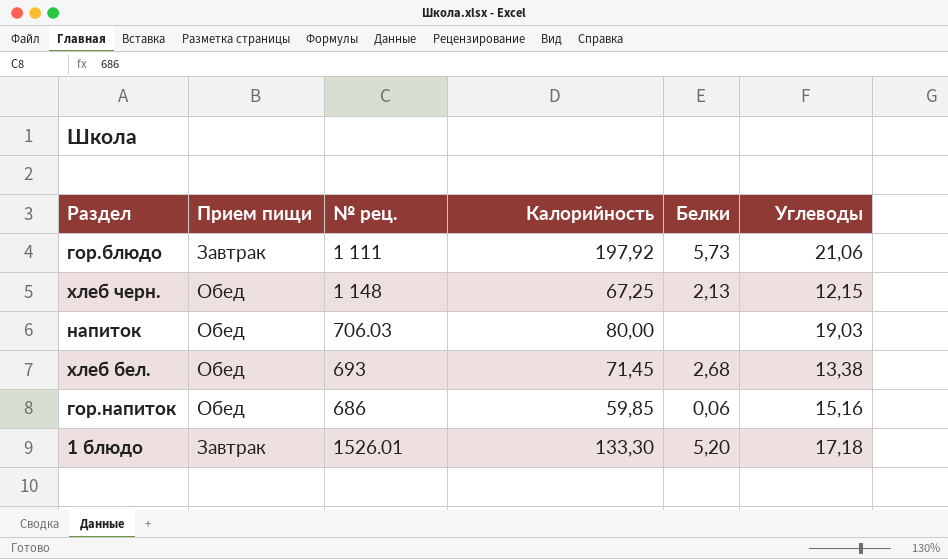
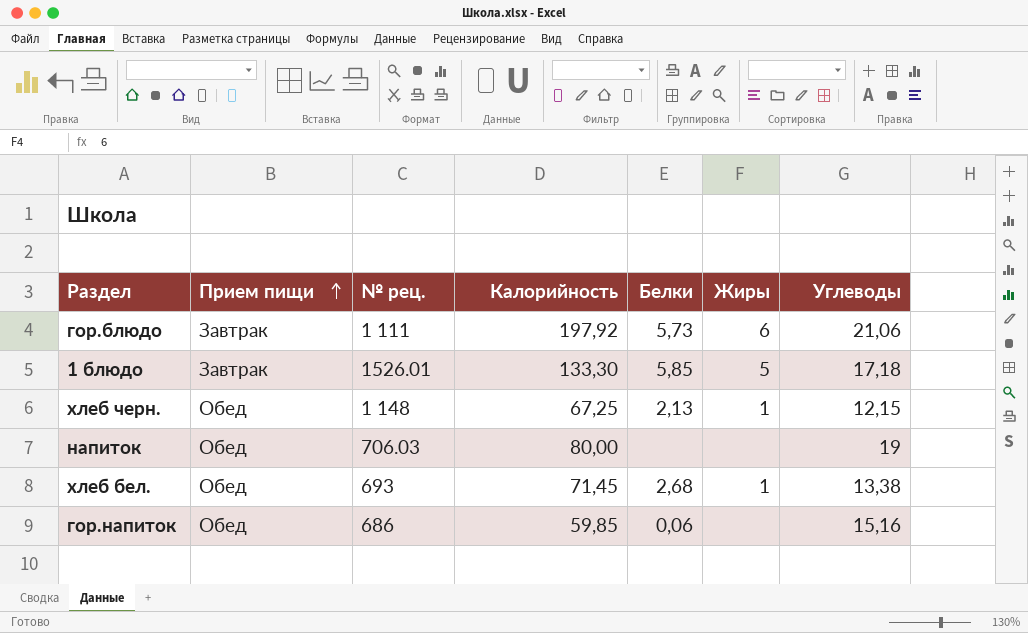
row order: none -> Прием пищи ascending
column Жиры | position: none -> 6
1 блюдо | Белки: 5,20 -> 5,85
напиток | Углеводы: 19,03 -> 19

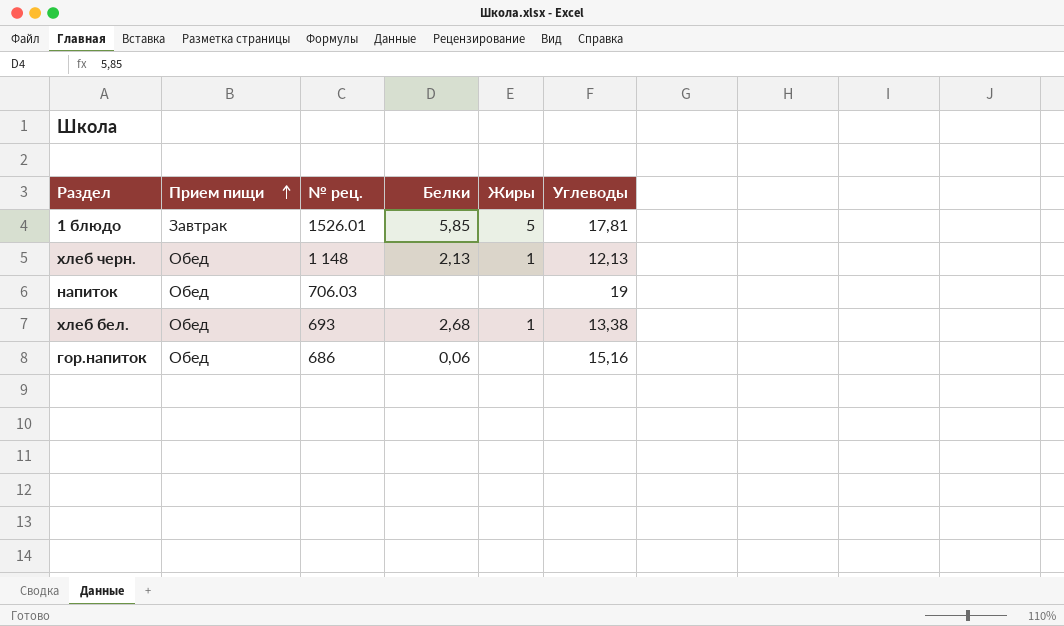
column Калорийность | position: 4 -> none
row гор.блюдо: Завтрак | 1 111 | 197,92 | 5,73 | 6 | 21,06 -> none
1 блюдо | Углеводы: 17,18 -> 17,81
хлеб черн. | Углеводы: 12,15 -> 12,13

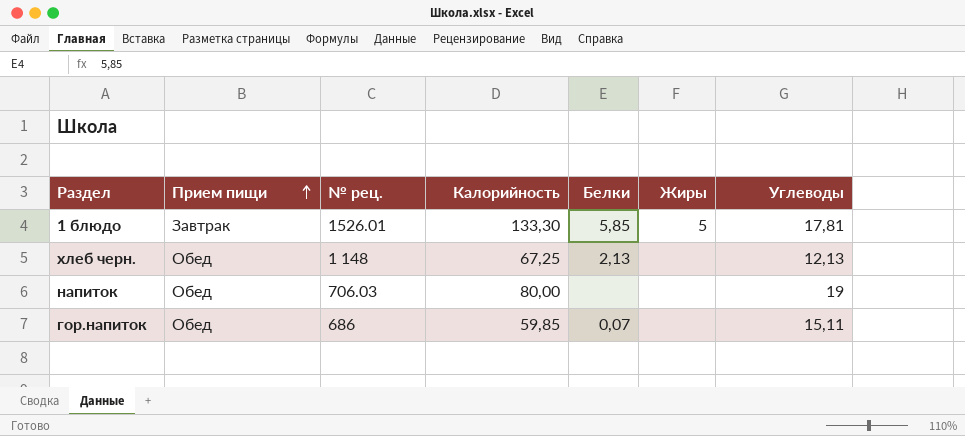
column Калорийность | position: none -> 4
row хлеб бел.: Обед | 693 | 2,68 | 1 | 13,38 -> none
хлеб черн. | Жиры: 1 -> none
гор.напиток | Белки: 0,06 -> 0,07
гор.напиток | Углеводы: 15,16 -> 15,11

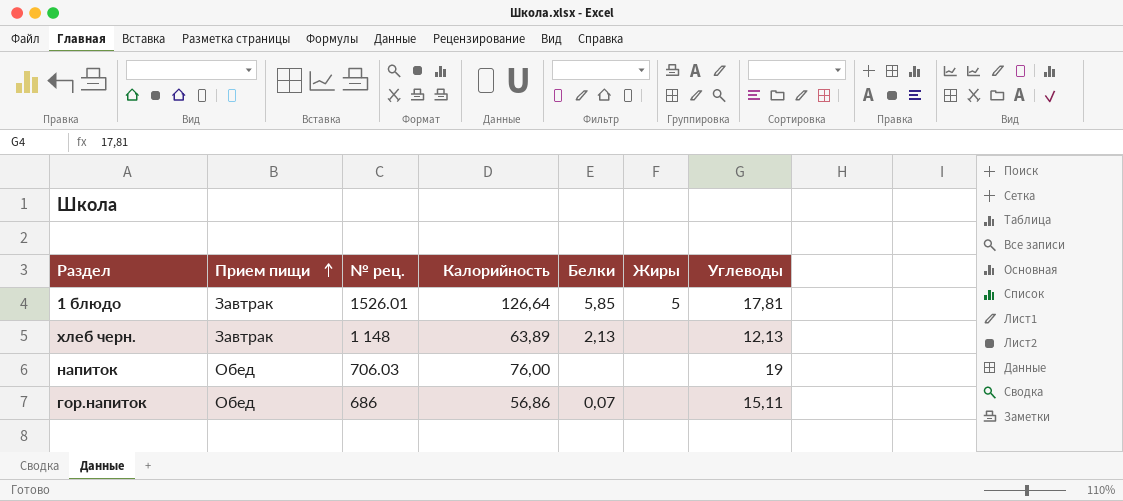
1 блюдо | Калорийность: 133,30 -> 126,64
хлеб черн. | Прием пищи: Обед -> Завтрак
хлеб черн. | Калорийность: 67,25 -> 63,89
напиток | Калорийность: 80,00 -> 76,00
гор.напиток | Калорийность: 59,85 -> 56,86

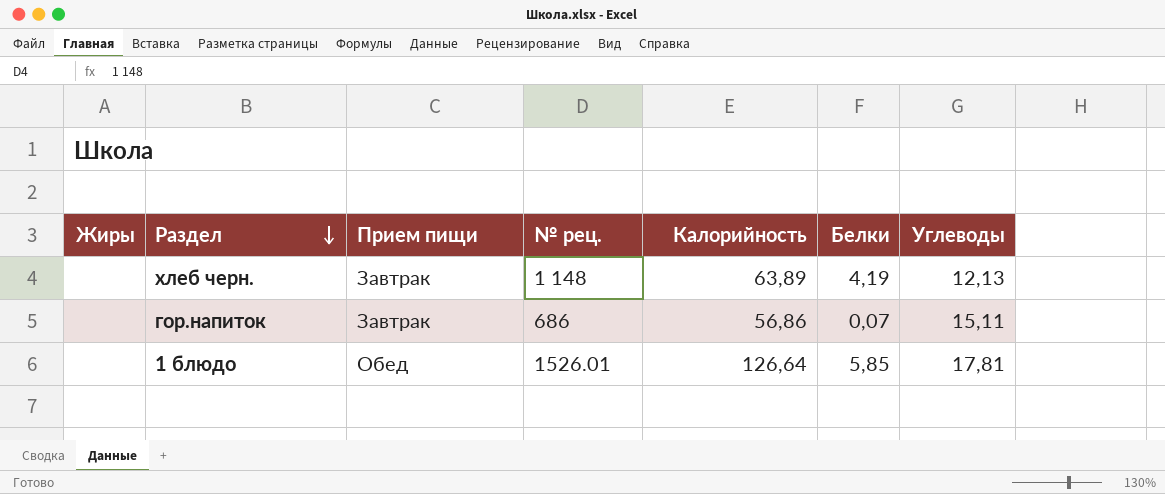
row order: Прием пищи ascending -> Раздел descending
column Жиры | position: 6 -> 1
row напиток: Обед | 706.03 | 76,00 | none | none | 19 -> none
хлеб черн. | Белки: 2,13 -> 4,19
гор.напиток | Прием пищи: Обед -> Завтрак
1 блюдо | Жиры: 5 -> none
1 блюдо | Прием пищи: Завтрак -> Обед

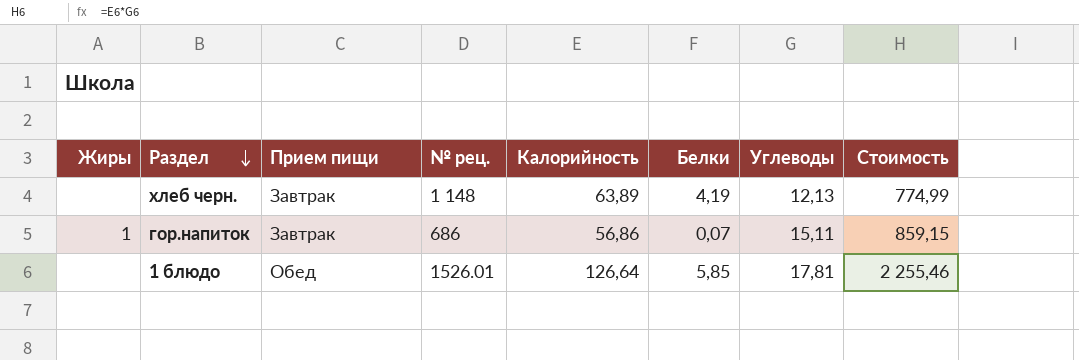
column Стоимость | formula: none -> [Калорийность] * [Углеводы]
гор.напиток | Жиры: none -> 1

